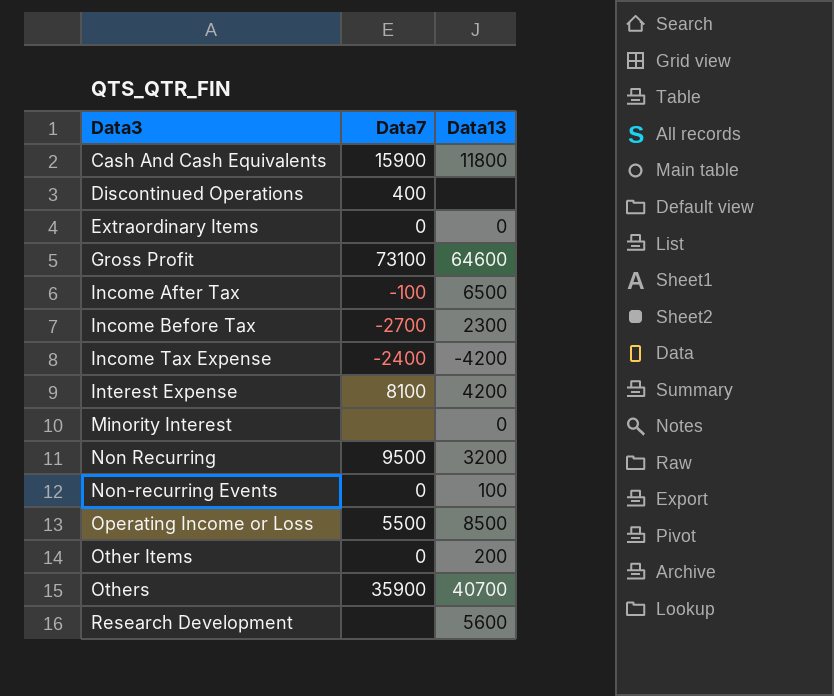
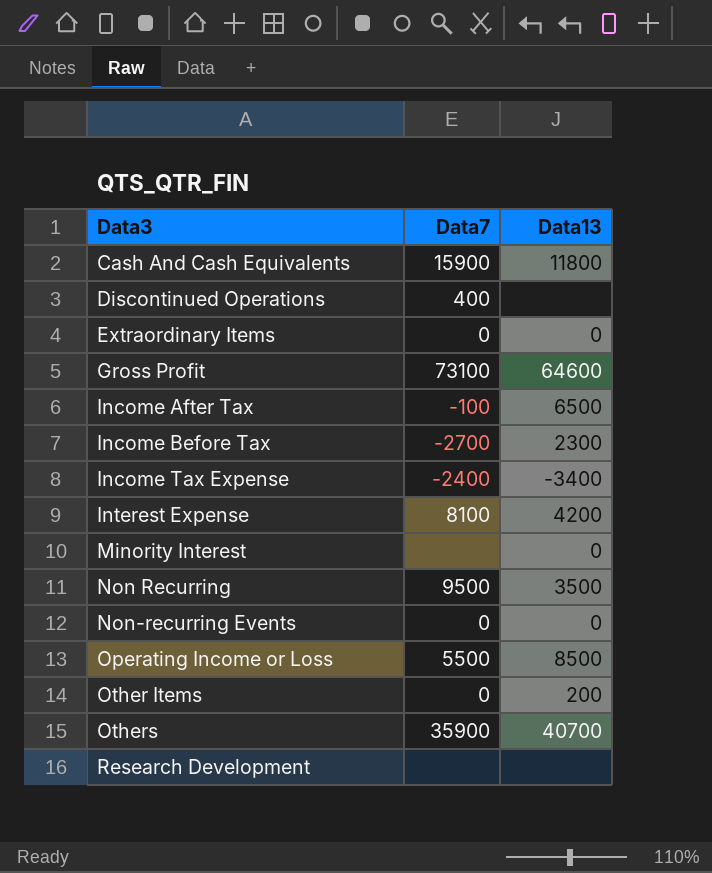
Income Tax Expense | Data13: -4200 -> -3400
Non Recurring | Data13: 3200 -> 3500
Non-recurring Events | Data13: 100 -> 0
Research Development | Data13: 5600 -> none

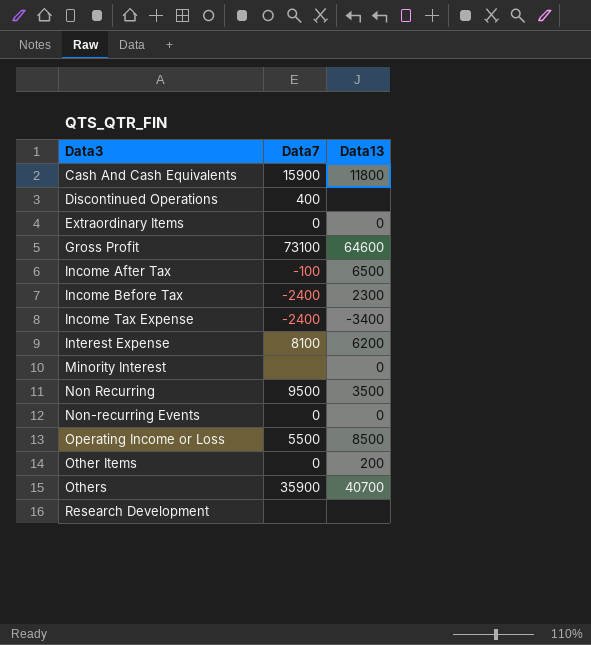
Income Before Tax | Data7: -2700 -> -2400
Interest Expense | Data13: 4200 -> 6200

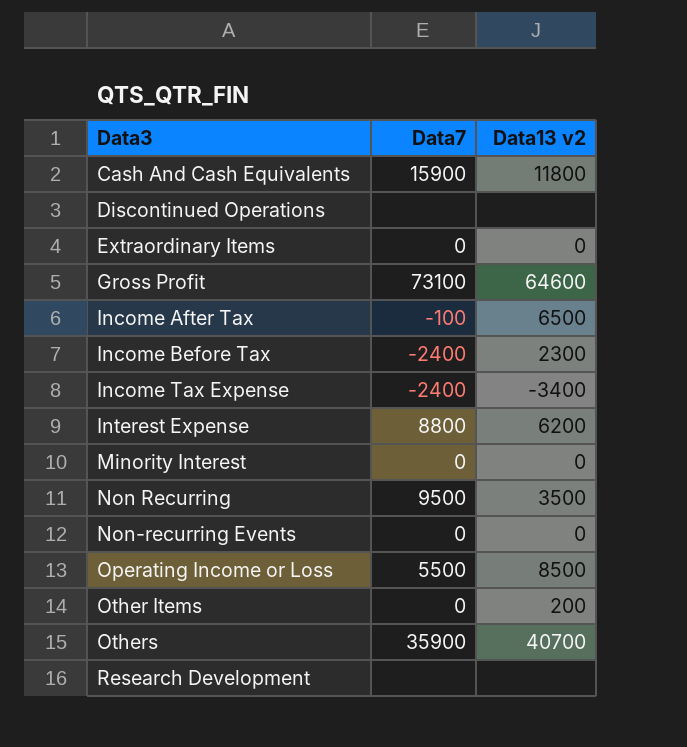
column name: Data13 -> Data13 v2
Discontinued Operations | Data7: 400 -> none
Interest Expense | Data7: 8100 -> 8800
Minority Interest | Data7: none -> 0

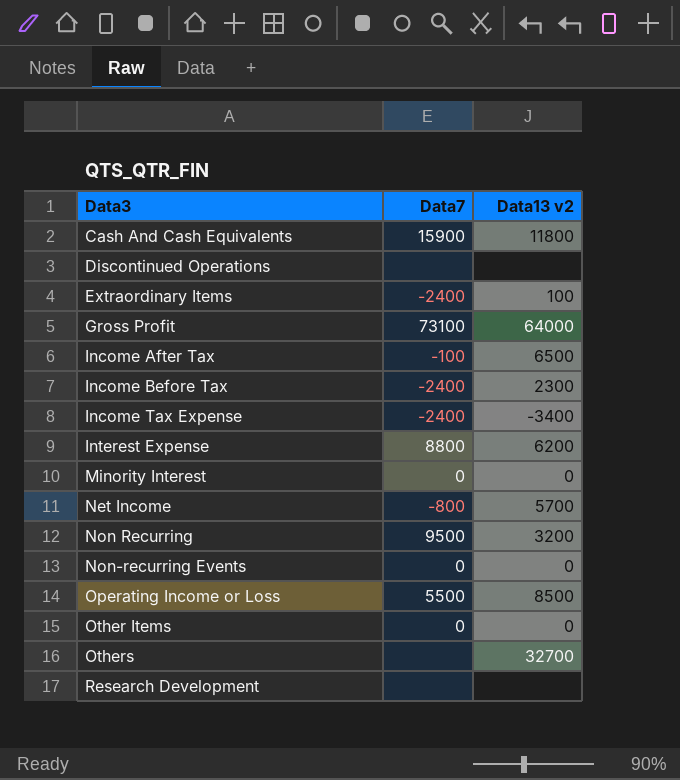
Extraordinary Items | Data7: 0 -> -2400
Extraordinary Items | Data13 v2: 0 -> 100
Gross Profit | Data13 v2: 64600 -> 64000
row Net Income: none -> -800 | 5700
Non Recurring | Data13 v2: 3500 -> 3200
Other Items | Data13 v2: 200 -> 0
Others | Data7: 35900 -> none
Others | Data13 v2: 40700 -> 32700

